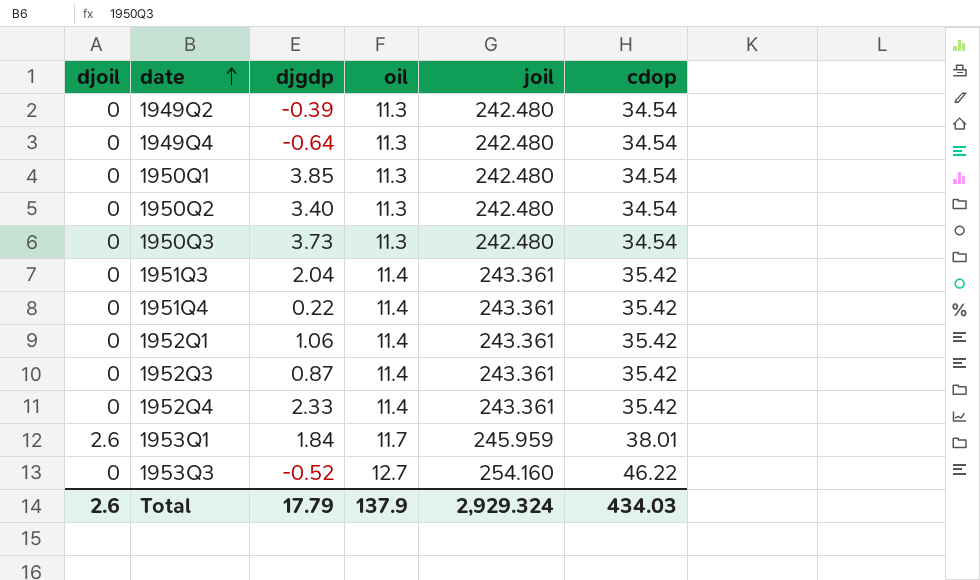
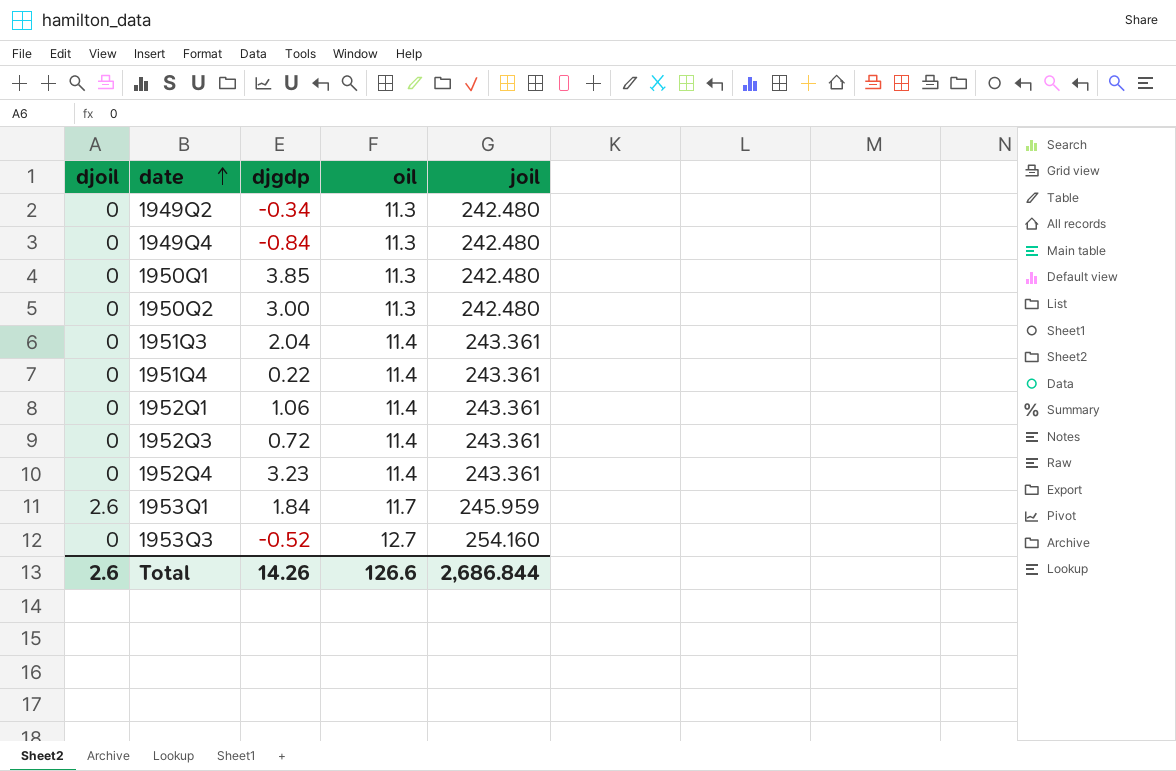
column cdop | position: 6 -> none
row 1950Q3: 0 | 3.73 | 11.3 | 242.480 | 34.54 -> none
1949Q2 | djgdp: -0.39 -> -0.34
1949Q4 | djgdp: -0.64 -> -0.84
1950Q2 | djgdp: 3.40 -> 3.00
1952Q3 | djgdp: 0.87 -> 0.72
1952Q4 | djgdp: 2.33 -> 3.23
Total | djgdp: 17.79 -> 14.26
Total | oil: 137.9 -> 126.6
Total | joil: 2,929.324 -> 2,686.844

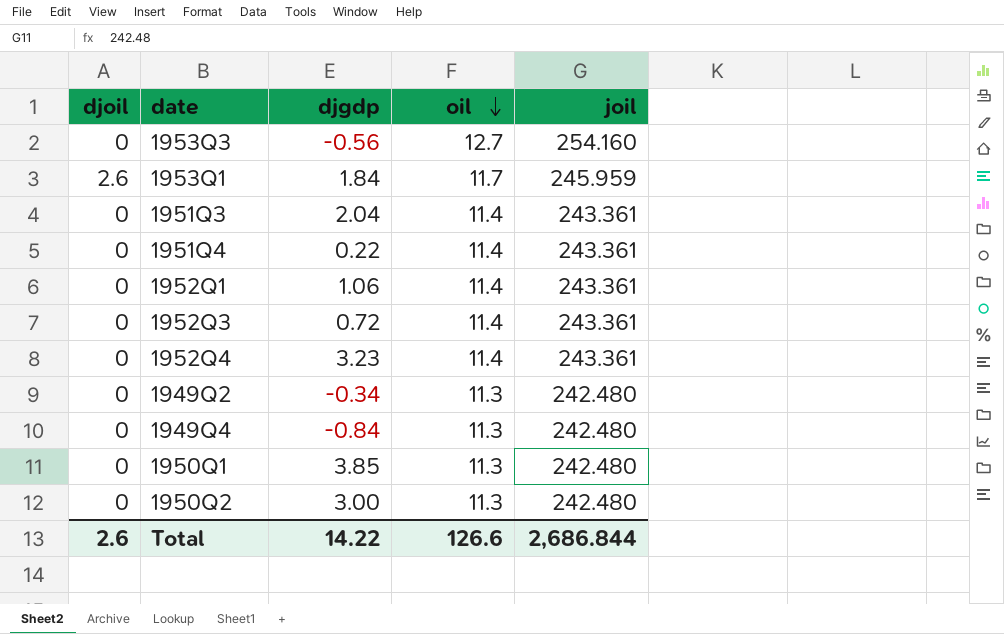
row order: date ascending -> oil descending
1953Q3 | djgdp: -0.52 -> -0.56
Total | djgdp: 14.26 -> 14.22

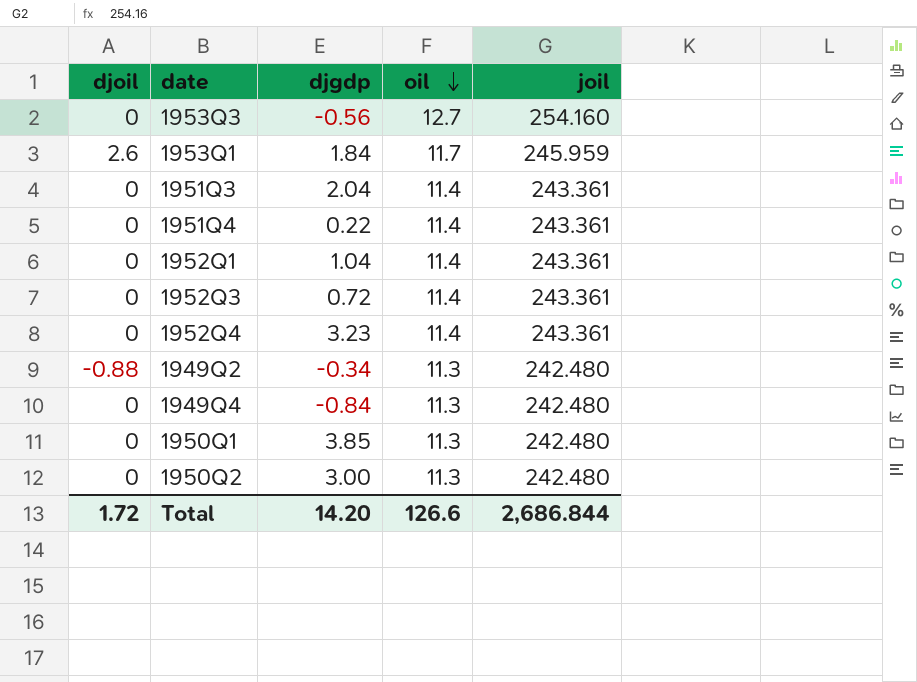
1952Q1 | djgdp: 1.06 -> 1.04
1949Q2 | djoil: 0 -> -0.88
Total | djoil: 2.6 -> 1.72
Total | djgdp: 14.22 -> 14.20

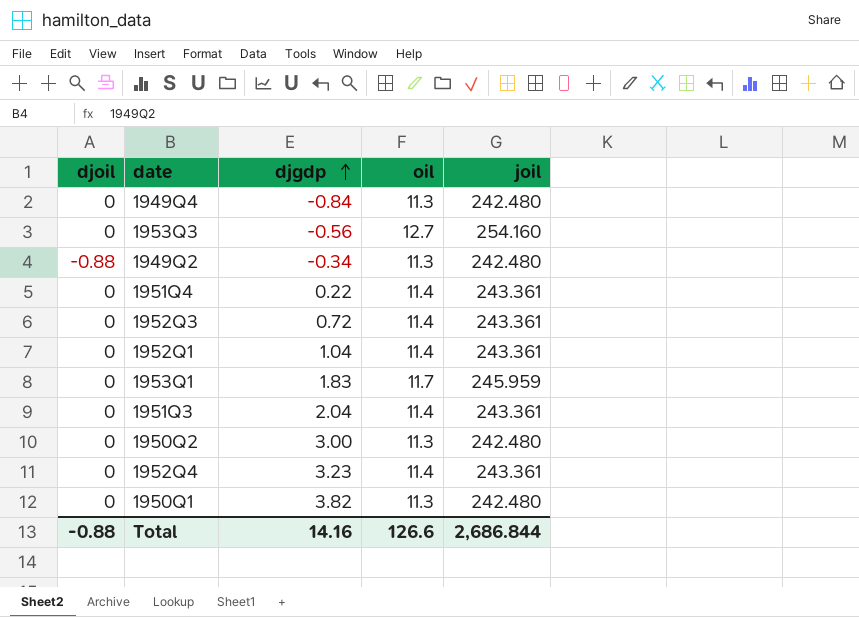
row order: oil descending -> djgdp ascending
1953Q1 | djoil: 2.6 -> 0
1953Q1 | djgdp: 1.84 -> 1.83
1950Q1 | djgdp: 3.85 -> 3.82
Total | djoil: 1.72 -> -0.88
Total | djgdp: 14.20 -> 14.16

